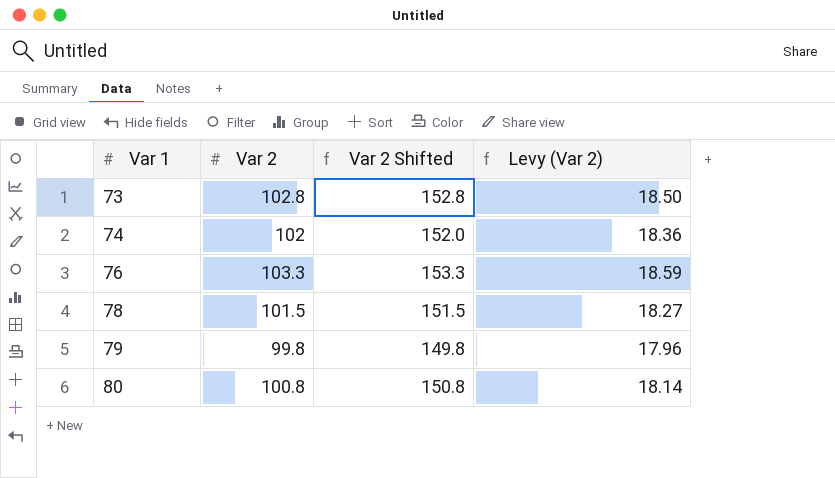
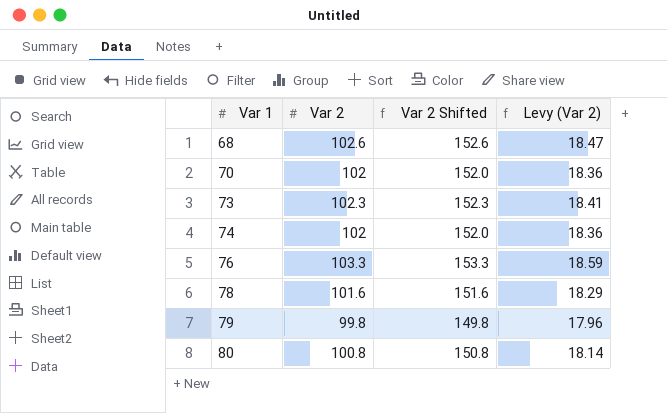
row 68: none -> 102.6 | 152.6 | 18.47
row 70: none -> 102 | 152.0 | 18.36
73 | Var 2: 102.8 -> 102.3
73 | Var 2 Shifted: 152.8 -> 152.3
73 | Levy (Var 2): 18.50 -> 18.41
78 | Var 2: 101.5 -> 101.6
78 | Var 2 Shifted: 151.5 -> 151.6
78 | Levy (Var 2): 18.27 -> 18.29

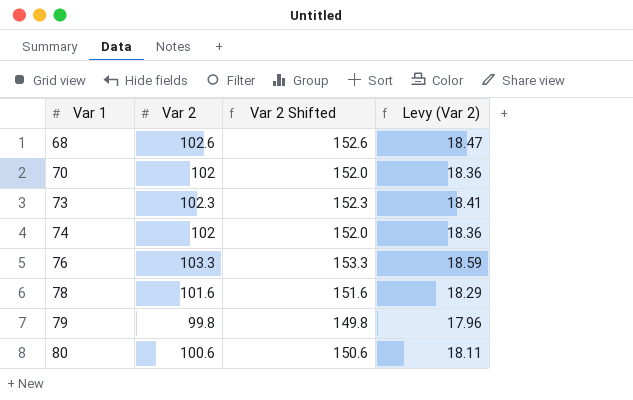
80 | Var 2: 100.8 -> 100.6
80 | Var 2 Shifted: 150.8 -> 150.6
80 | Levy (Var 2): 18.14 -> 18.11

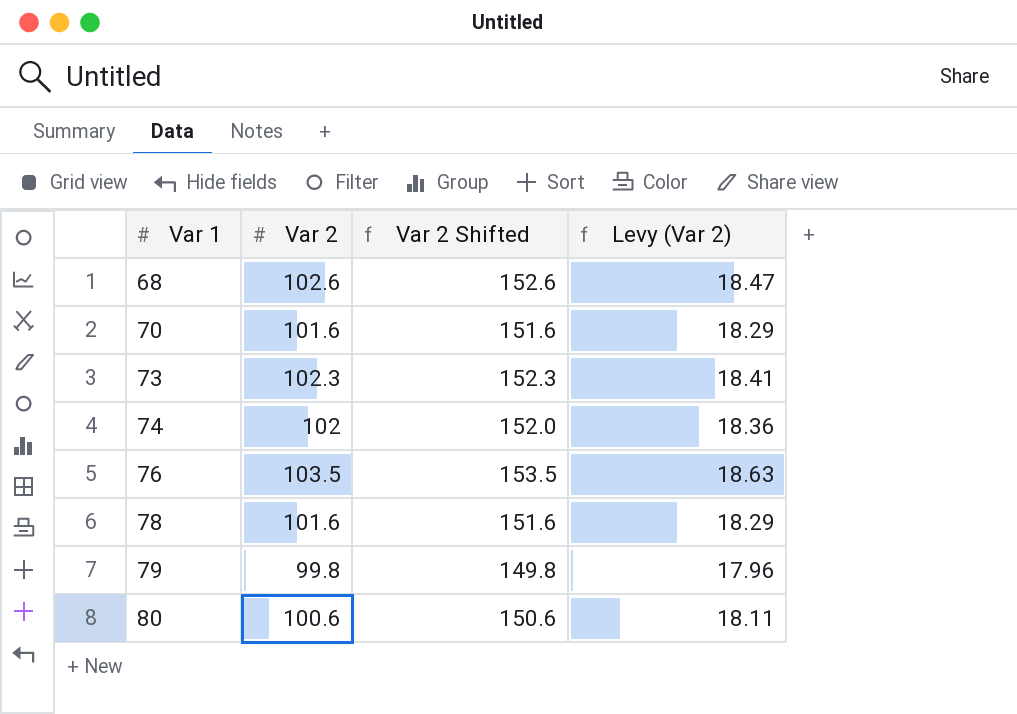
70 | Var 2: 102 -> 101.6
70 | Var 2 Shifted: 152.0 -> 151.6
70 | Levy (Var 2): 18.36 -> 18.29
76 | Var 2: 103.3 -> 103.5
76 | Var 2 Shifted: 153.3 -> 153.5
76 | Levy (Var 2): 18.59 -> 18.63

